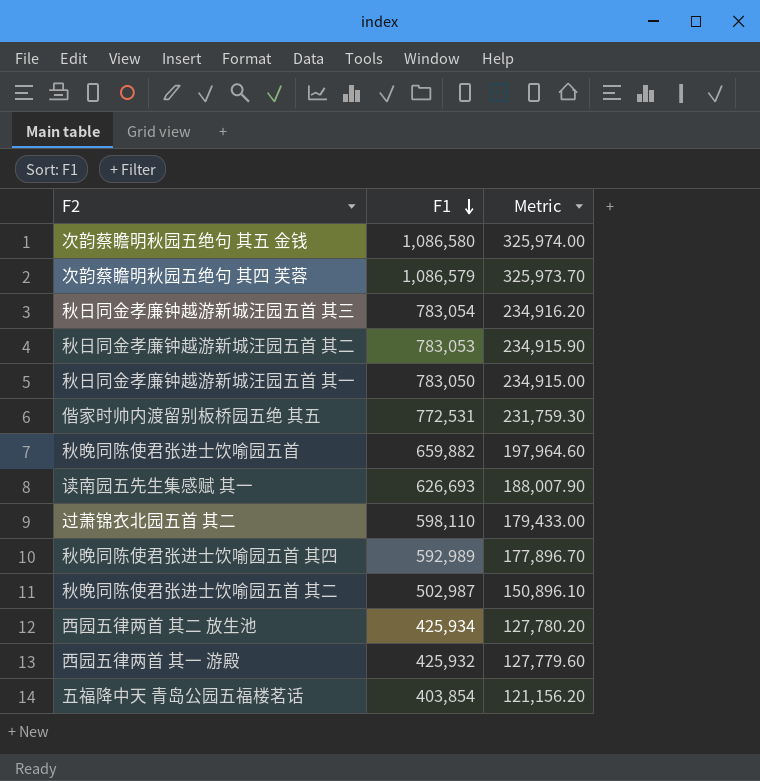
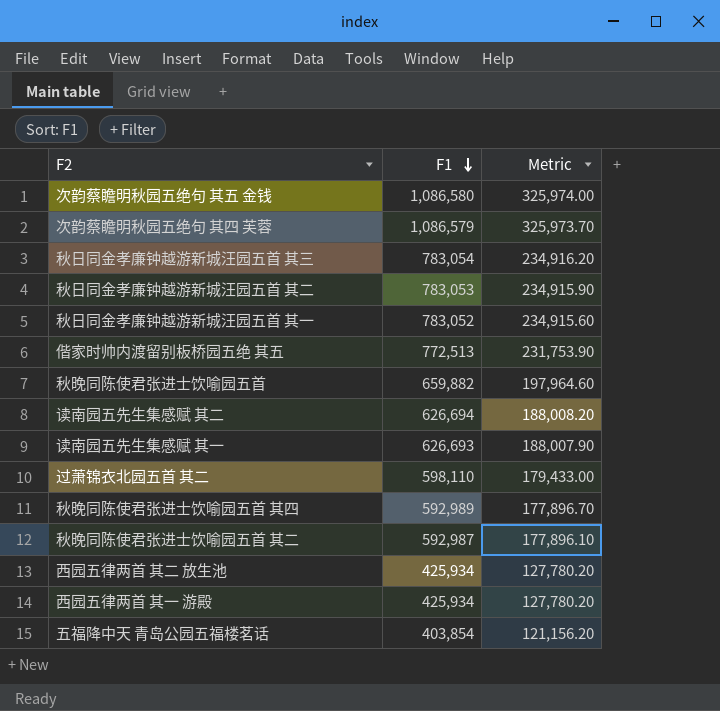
秋日同金孝廉钟越游新城汪园五首 其一 | F1: 783,050 -> 783,052
秋日同金孝廉钟越游新城汪园五首 其一 | Metric: 234,915.00 -> 234,915.60
偕家时帅内渡留别板桥园五绝 其五 | F1: 772,531 -> 772,513
偕家时帅内渡留别板桥园五绝 其五 | Metric: 231,759.30 -> 231,753.90
row 读南园五先生集感赋 其二: none -> 626,694 | 188,008.20
秋晚同陈使君张进士饮喻园五首 其二 | F1: 502,987 -> 592,987
秋晚同陈使君张进士饮喻园五首 其二 | Metric: 150,896.10 -> 177,896.10
西园五律两首 其一 游殿 | F1: 425,932 -> 425,934
西园五律两首 其一 游殿 | Metric: 127,779.60 -> 127,780.20

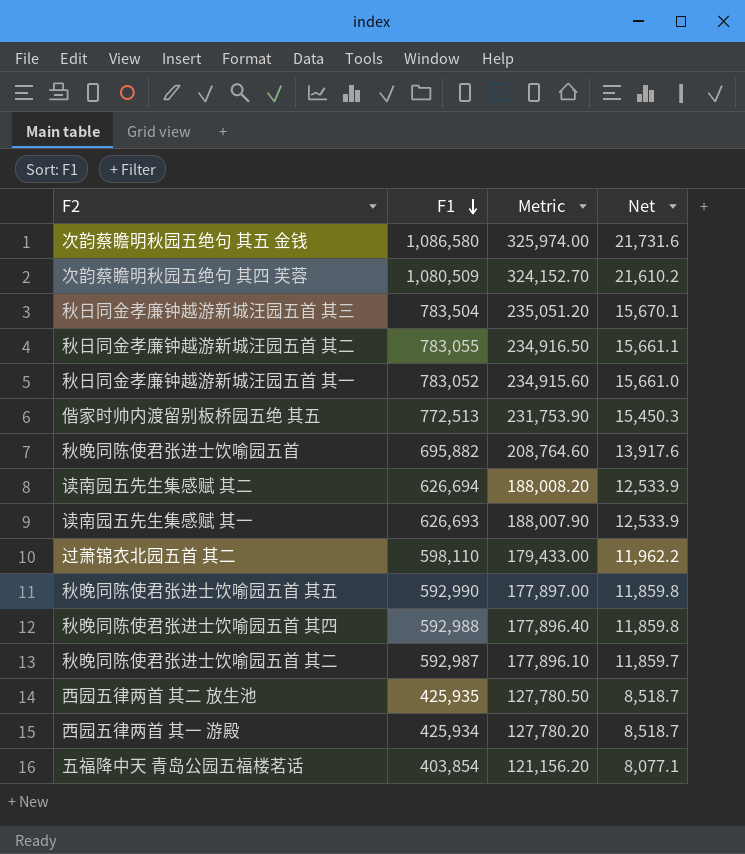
column Net | formula: none -> [F1] * 0.02
次韵蔡瞻明秋园五绝句 其四 芙蓉 | F1: 1,086,579 -> 1,080,509
次韵蔡瞻明秋园五绝句 其四 芙蓉 | Metric: 325,973.70 -> 324,152.70
秋日同金孝廉钟越游新城汪园五首 其三 | F1: 783,054 -> 783,504
秋日同金孝廉钟越游新城汪园五首 其三 | Metric: 234,916.20 -> 235,051.20
秋日同金孝廉钟越游新城汪园五首 其二 | F1: 783,053 -> 783,055
秋日同金孝廉钟越游新城汪园五首 其二 | Metric: 234,915.90 -> 234,916.50
秋晚同陈使君张进士饮喻园五首 | F1: 659,882 -> 695,882
秋晚同陈使君张进士饮喻园五首 | Metric: 197,964.60 -> 208,764.60
row 秋晚同陈使君张进士饮喻园五首 其五: none -> 592,990 | 177,897.00 | 11,859.8
秋晚同陈使君张进士饮喻园五首 其四 | F1: 592,989 -> 592,988
秋晚同陈使君张进士饮喻园五首 其四 | Metric: 177,896.70 -> 177,896.40
西园五律两首 其二 放生池 | F1: 425,934 -> 425,935
西园五律两首 其二 放生池 | Metric: 127,780.20 -> 127,780.50

